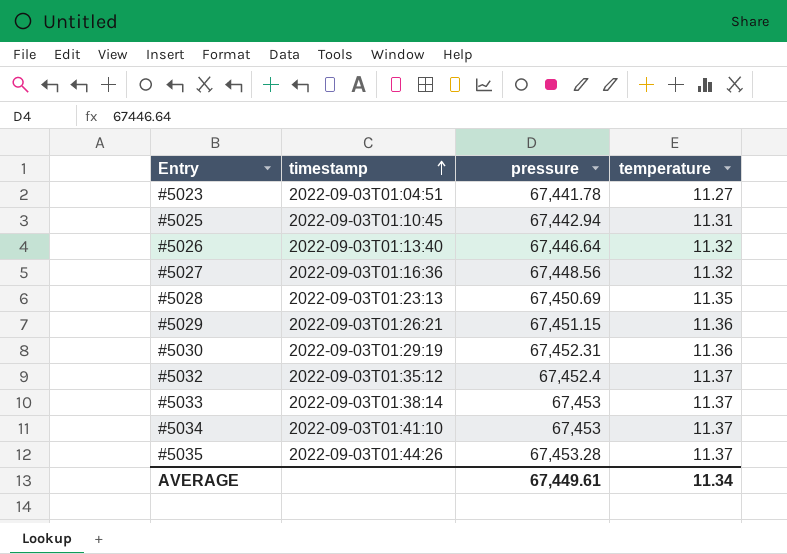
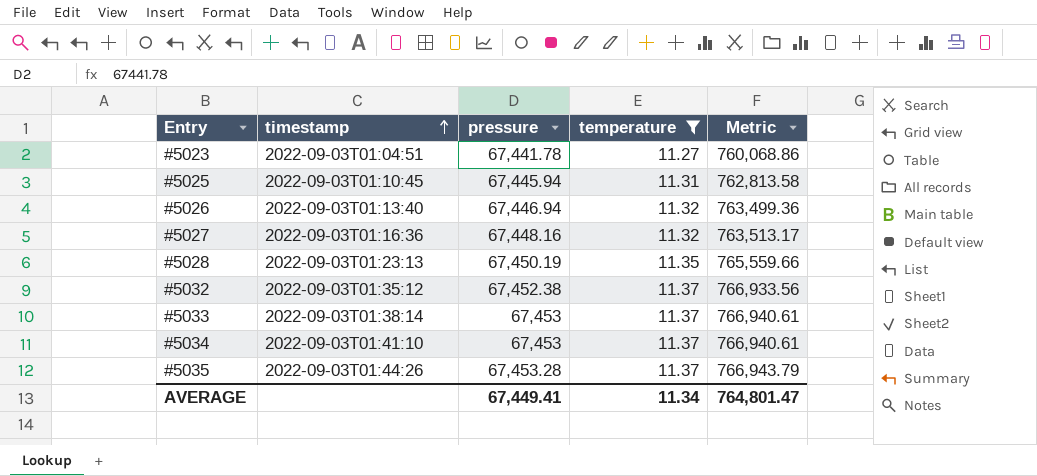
filter: none -> temperature != 11.36
column Metric | formula: none -> [pressure] * [temperature]
#5025 | pressure: 67,442.94 -> 67,445.94
#5026 | pressure: 67,446.64 -> 67,446.94
#5027 | pressure: 67,448.56 -> 67,448.16
#5028 | pressure: 67,450.69 -> 67,450.19
#5032 | pressure: 67,452.4 -> 67,452.38
AVERAGE | pressure: 67,449.61 -> 67,449.41

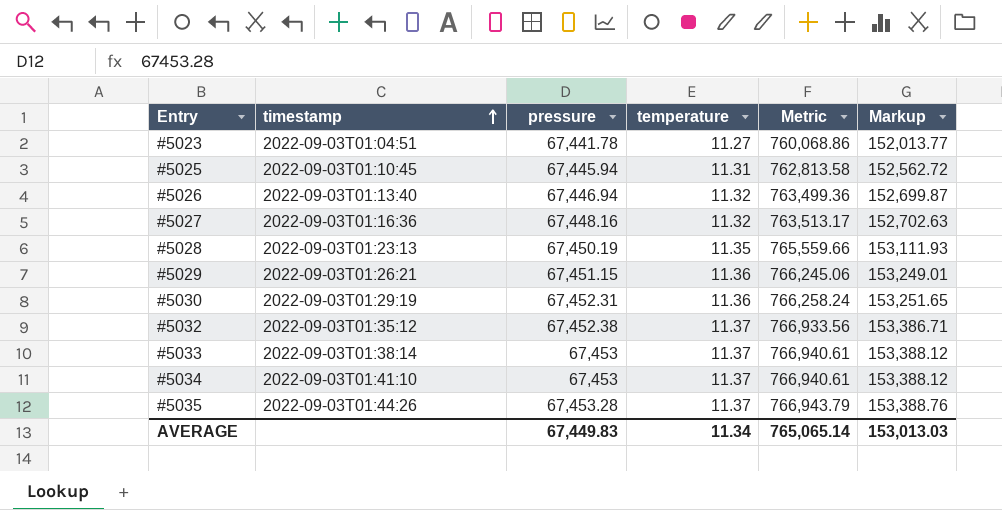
filter: temperature != 11.36 -> none
column Markup | formula: none -> [Metric] * 0.2
AVERAGE | pressure: 67,449.41 -> 67,449.83
AVERAGE | Metric: 764,801.47 -> 765,065.14

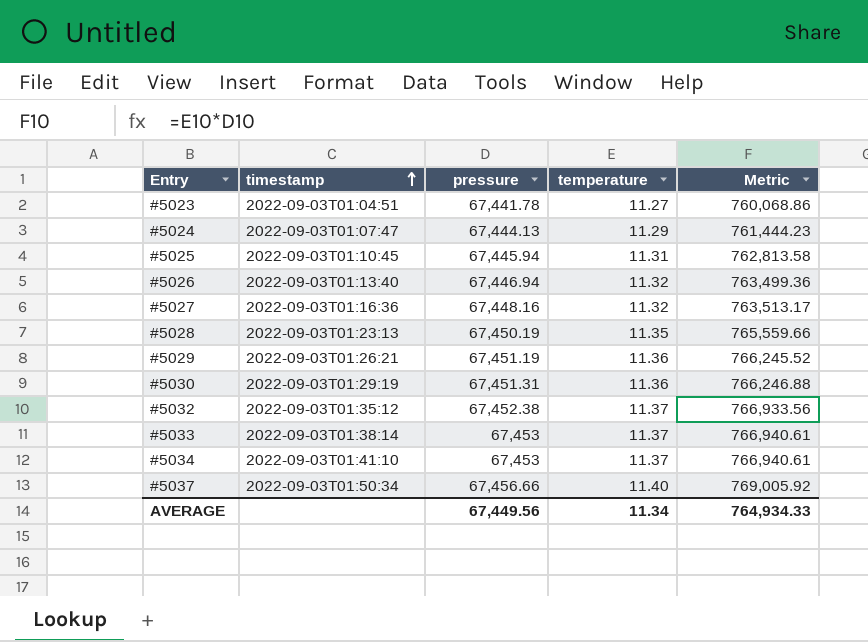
column Markup | formula: [Metric] * 0.2 -> none
row #5035: 2022-09-03T01:44:26 | 67,453.28 | 11.37 | 766,943.79 | 153,388.76 -> none
row #5024: none -> 2022-09-03T01:07:47 | 67,444.13 | 11.29 | 761,444.23
#5029 | pressure: 67,451.15 -> 67,451.19
#5029 | Metric: 766,245.06 -> 766,245.52
#5030 | pressure: 67,452.31 -> 67,451.31
#5030 | Metric: 766,258.24 -> 766,246.88
row #5037: none -> 2022-09-03T01:50:34 | 67,456.66 | 11.40 | 769,005.92
AVERAGE | pressure: 67,449.83 -> 67,449.56
AVERAGE | Metric: 765,065.14 -> 764,934.33

